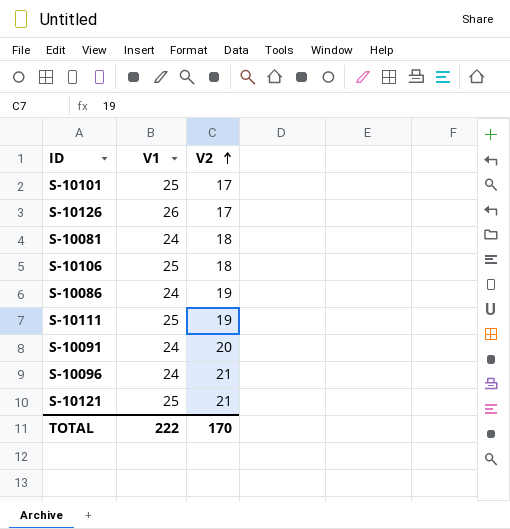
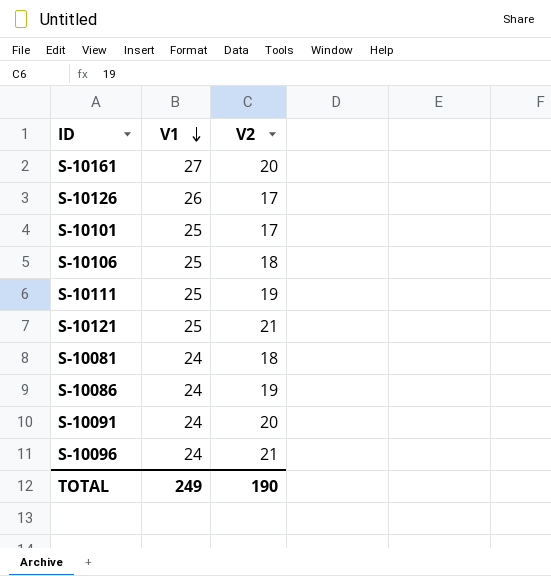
row order: V2 ascending -> V1 descending
row S-10161: none -> 27 | 20
TOTAL | V1: 222 -> 249
TOTAL | V2: 170 -> 190

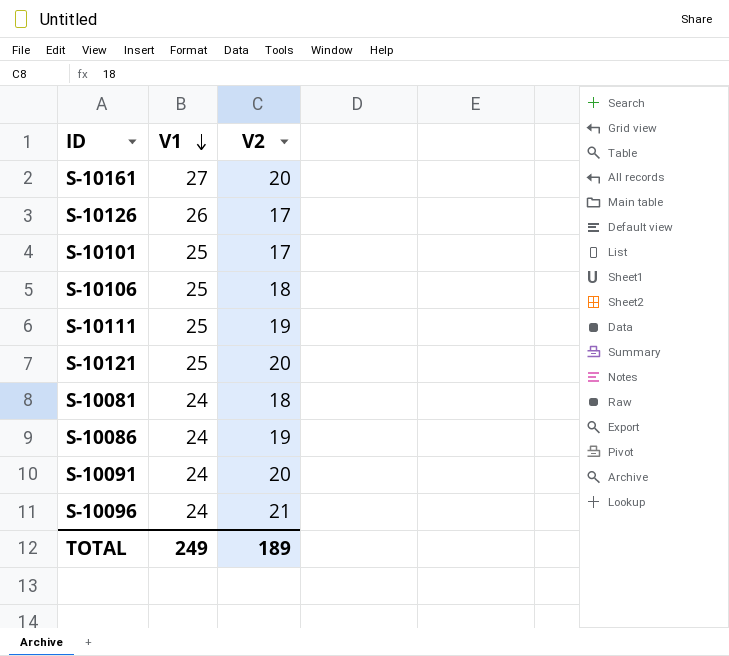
S-10121 | V2: 21 -> 20
TOTAL | V2: 190 -> 189

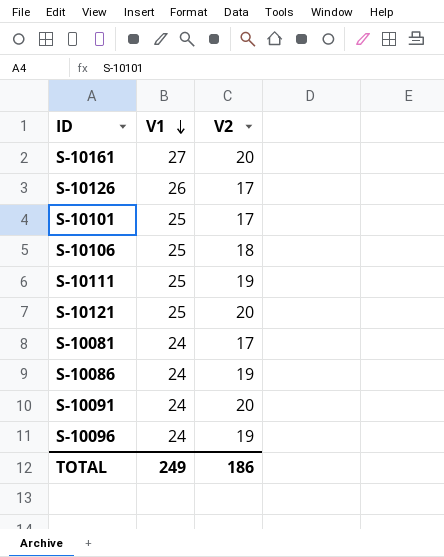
S-10081 | V2: 18 -> 17
S-10096 | V2: 21 -> 19
TOTAL | V2: 189 -> 186

